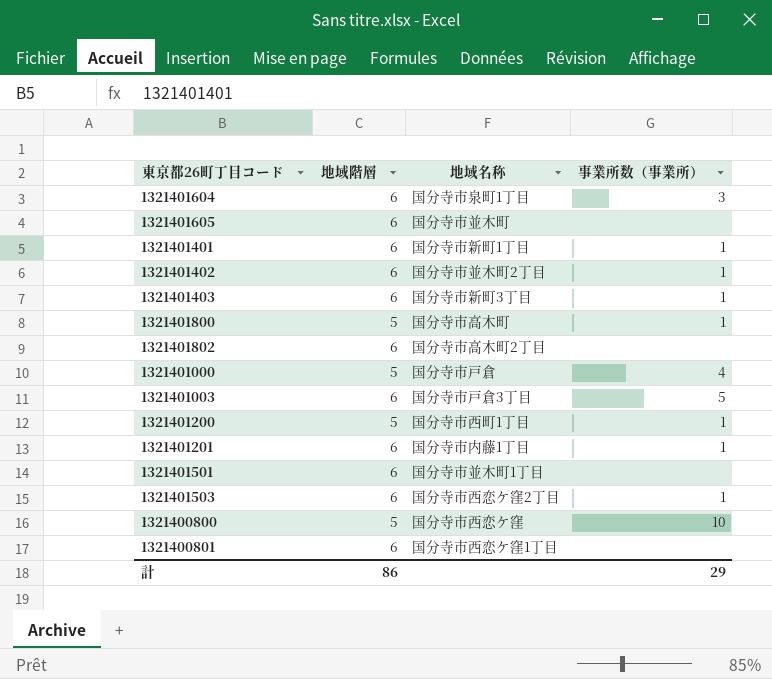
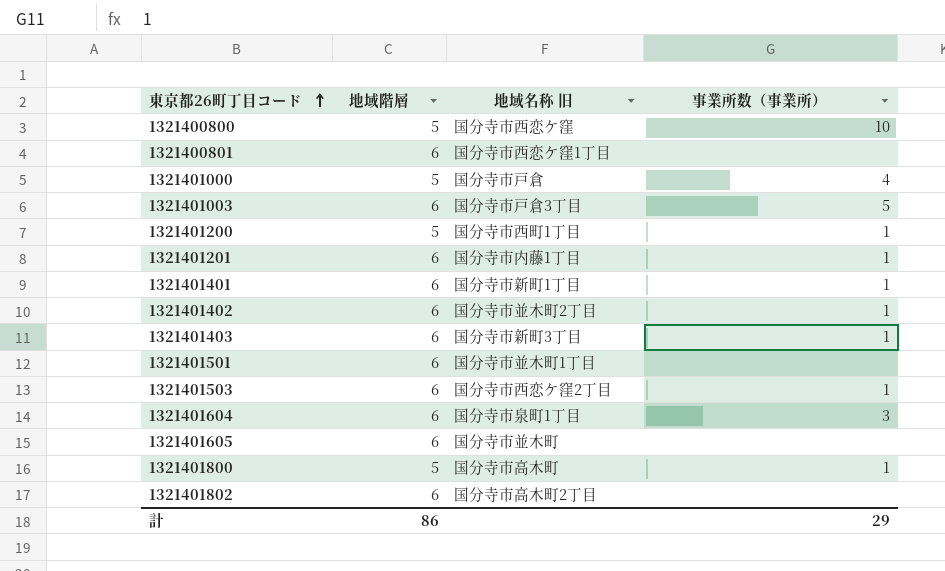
row order: none -> 東京都26町丁目コード ascending
column name: 地域名称 -> 地域名称 旧

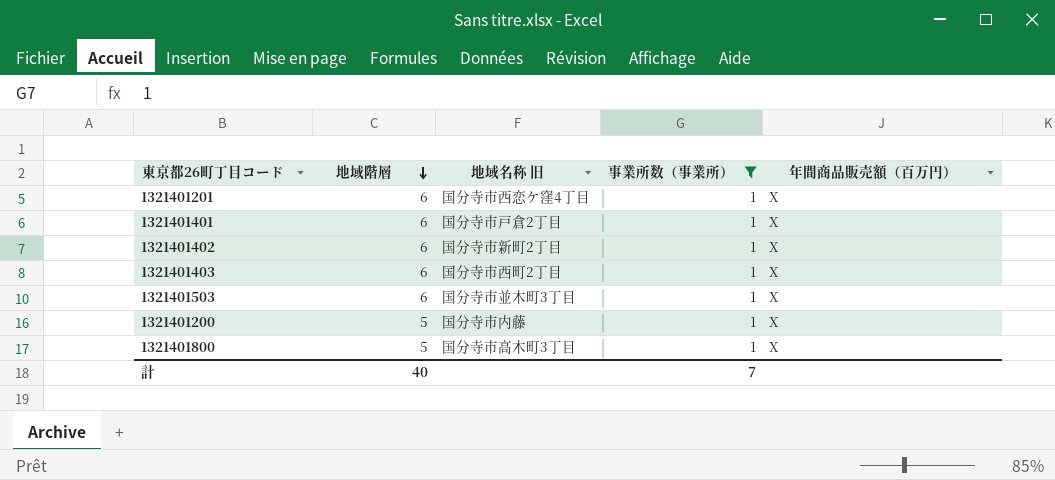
filter: none -> 事業所数（事業所） = 1
row order: 東京都26町丁目コード ascending -> 地域階層 descending
column 年間商品販売額（百万円） | position: none -> 5
1321401201 | 地域名称 旧: 国分寺市内藤1丁目 -> 国分寺市西恋ケ窪4丁目
1321401401 | 地域名称 旧: 国分寺市新町1丁目 -> 国分寺市戸倉2丁目
1321401402 | 地域名称 旧: 国分寺市並木町2丁目 -> 国分寺市新町2丁目
1321401403 | 地域名称 旧: 国分寺市新町3丁目 -> 国分寺市西町2丁目
1321401503 | 地域名称 旧: 国分寺市西恋ケ窪2丁目 -> 国分寺市並木町3丁目
1321401200 | 地域名称 旧: 国分寺市西町1丁目 -> 国分寺市内藤
1321401800 | 地域名称 旧: 国分寺市高木町 -> 国分寺市高木町3丁目
計 | 地域階層: 86 -> 40
計 | 事業所数（事業所）: 29 -> 7

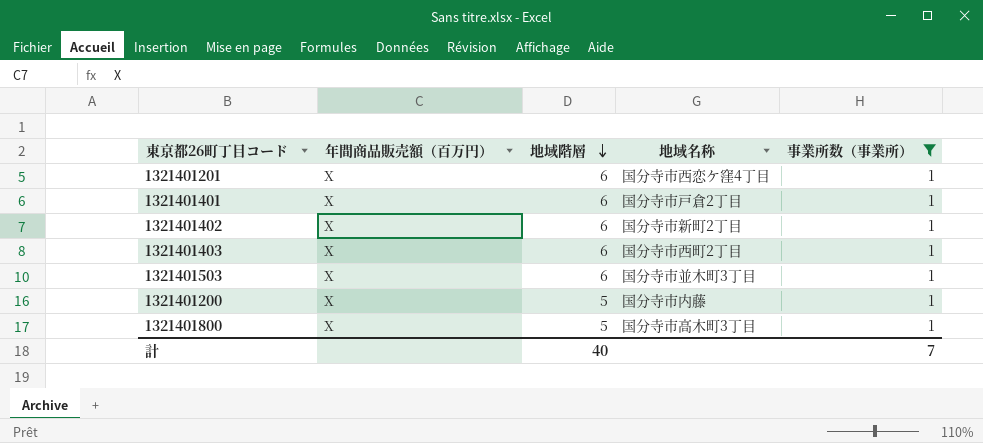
column 年間商品販売額（百万円） | position: 5 -> 2
column name: 地域名称 旧 -> 地域名称

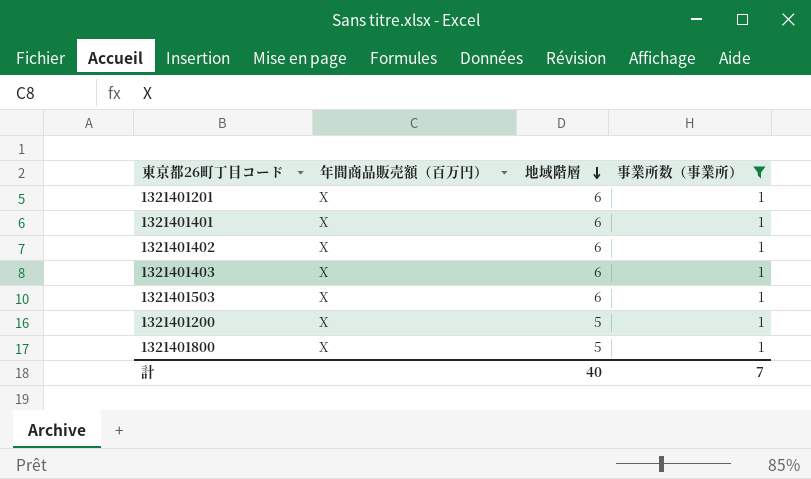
column 地域名称 | position: 4 -> none

